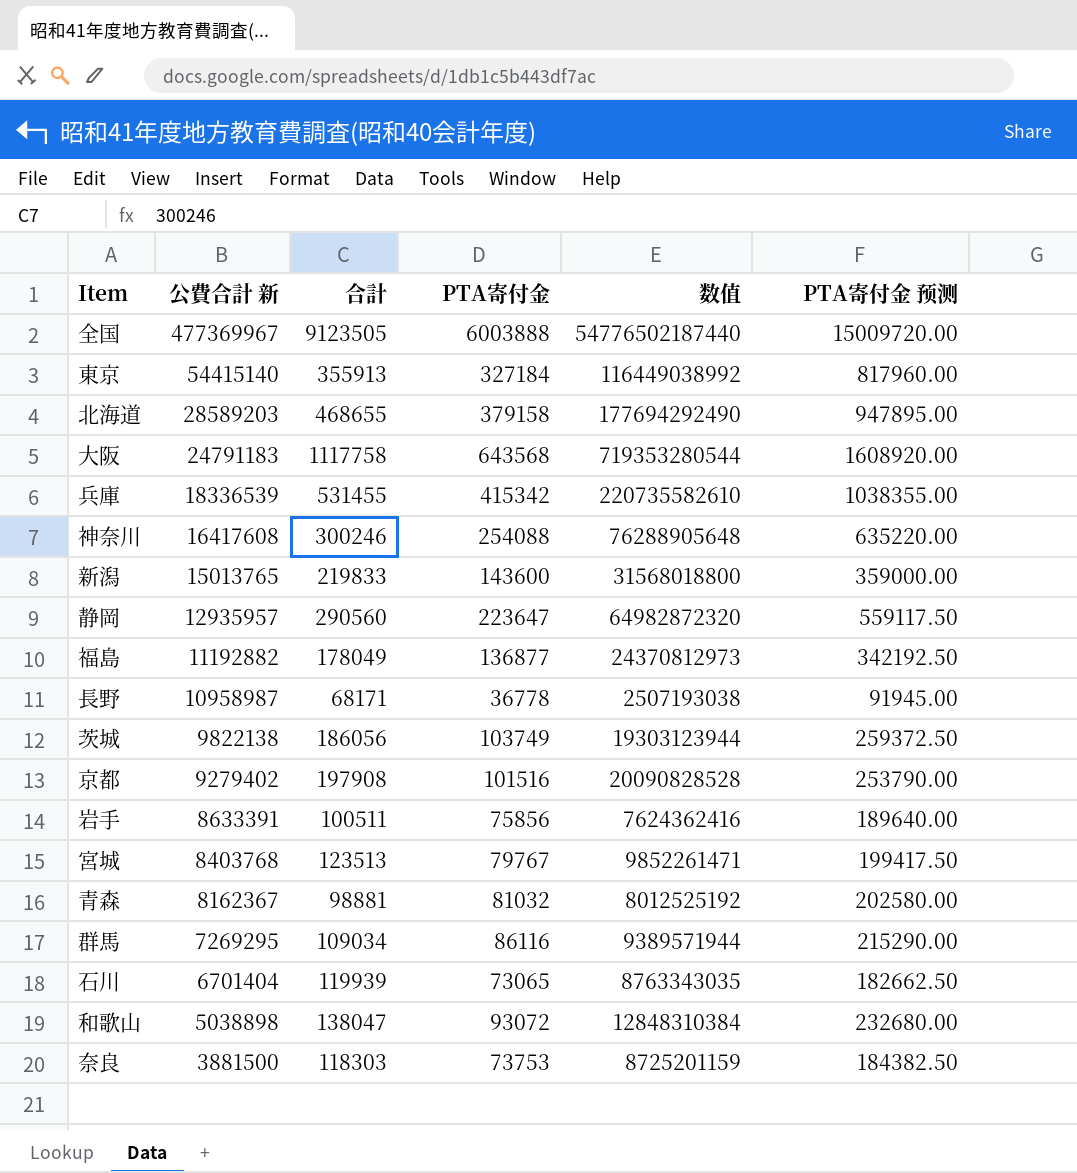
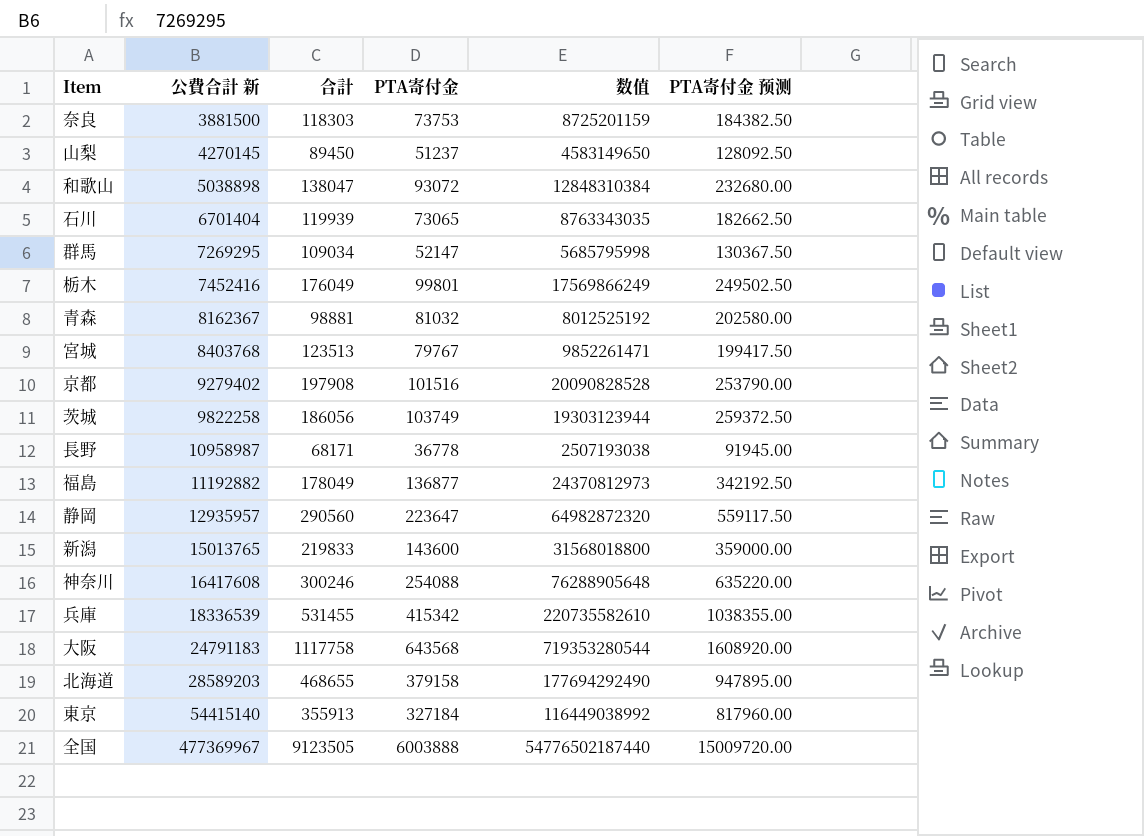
row order: 公費合計 新 descending -> 公費合計 新 ascending
row 岩手: 8633391 | 100511 | 75856 | 7624362416 | 189640.00 -> none
row 山梨: none -> 4270145 | 89450 | 51237 | 4583149650 | 128092.50
群馬 | PTA寄付金: 86116 -> 52147
群馬 | 数值: 9389571944 -> 5685795998
群馬 | PTA寄付金 预测: 215290.00 -> 130367.50
row 栃木: none -> 7452416 | 176049 | 99801 | 17569866249 | 249502.50
茨城 | 公費合計 新: 9822138 -> 9822258

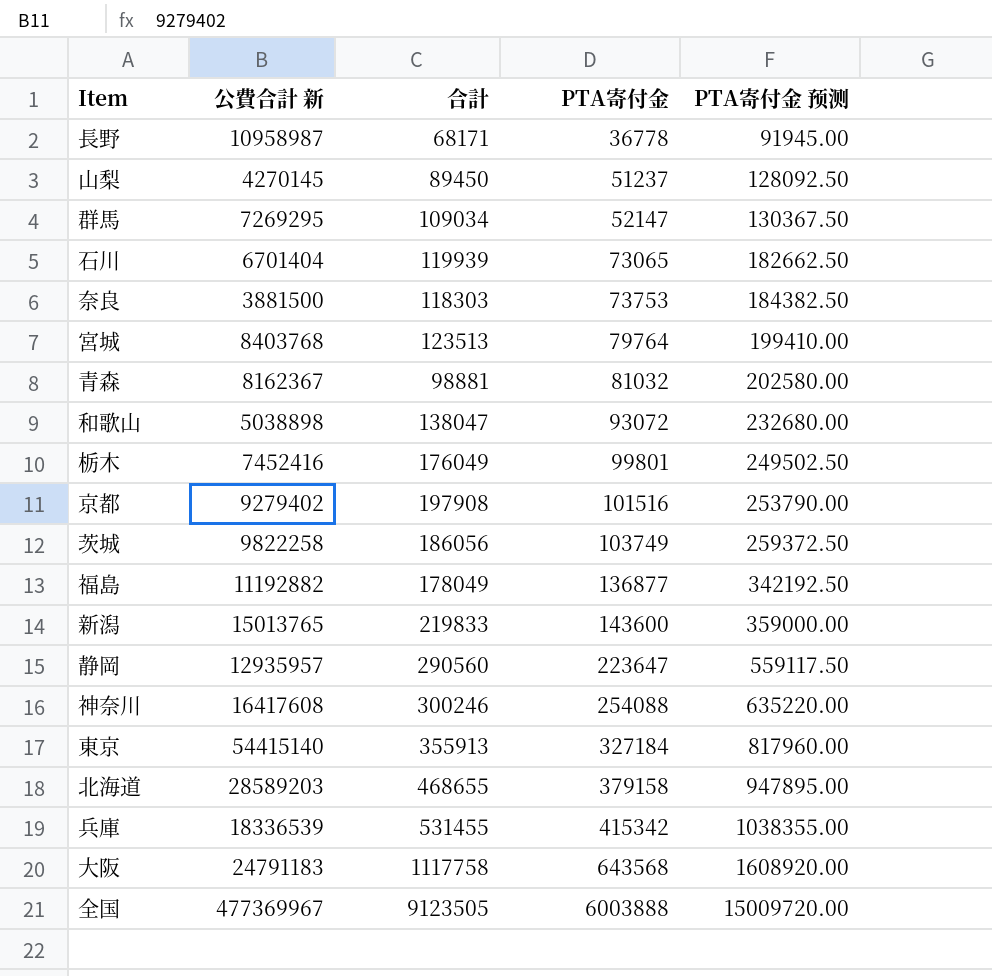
row order: 公費合計 新 ascending -> PTA寄付金 ascending
column 数值 | formula: [合計] * [PTA寄付金] -> none
宮城 | PTA寄付金: 79767 -> 79764
宮城 | PTA寄付金 预测: 199417.50 -> 199410.00

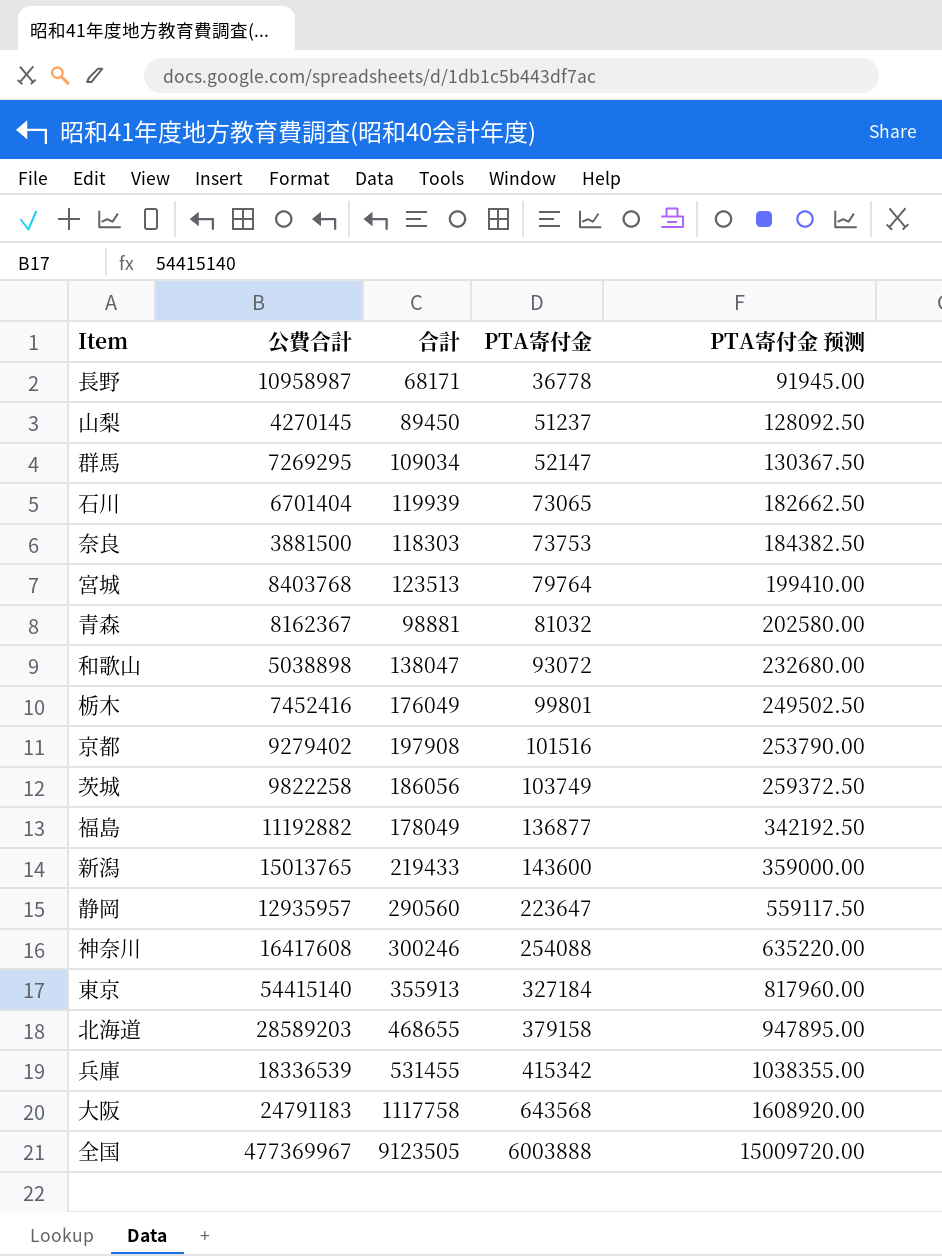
column name: 公費合計 新 -> 公費合計
新潟 | 合計: 219833 -> 219433

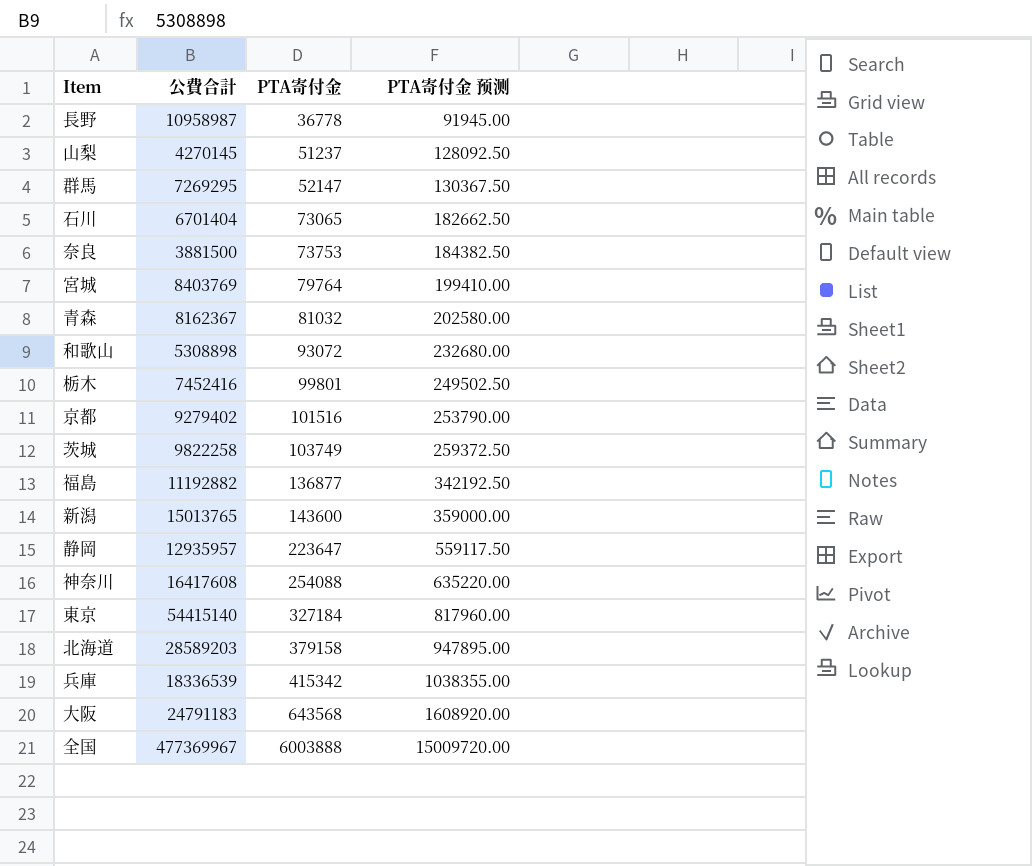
column 合計 | position: 3 -> none
宮城 | 公費合計: 8403768 -> 8403769
和歌山 | 公費合計: 5038898 -> 5308898

